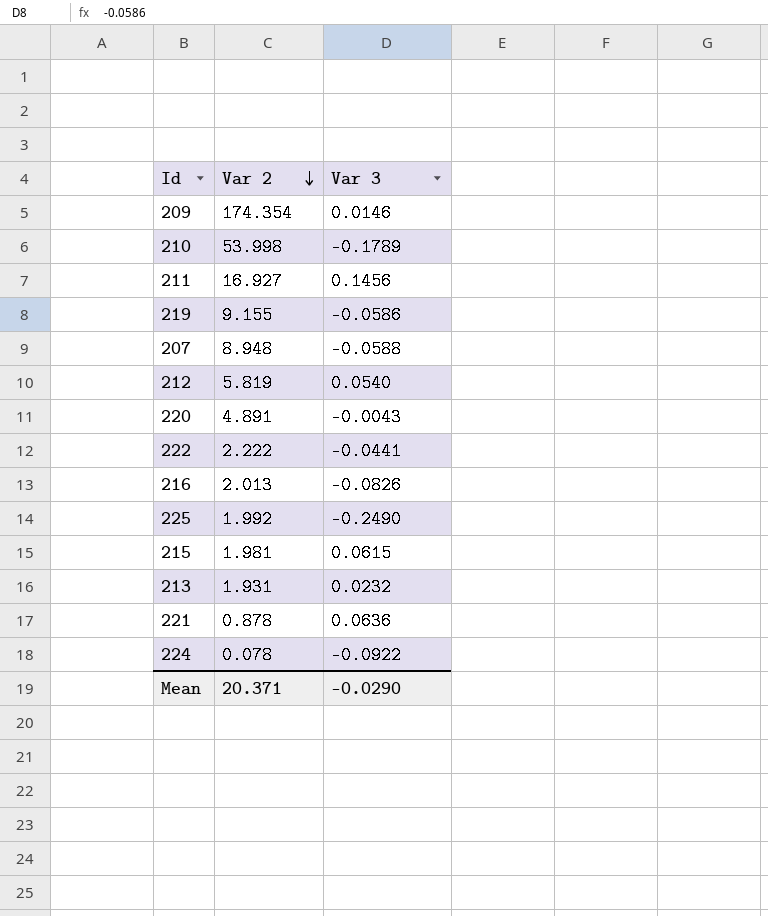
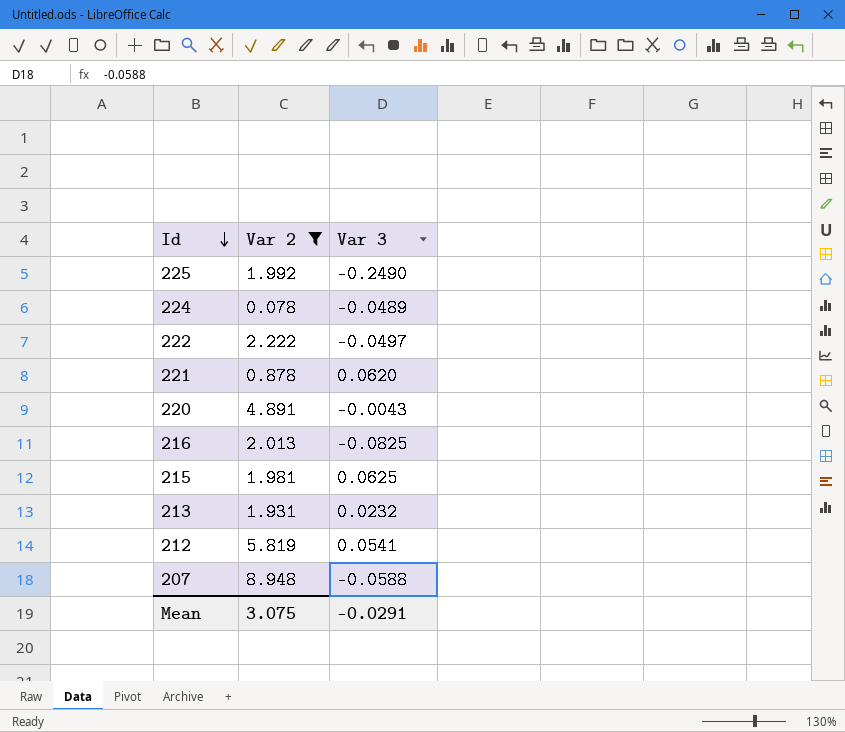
filter: none -> Var 2 <= 8.948
row order: Var 2 descending -> Id descending
224 | Var 3: -0.0922 -> -0.0489
222 | Var 3: -0.0441 -> -0.0497
221 | Var 3: 0.0636 -> 0.0620
216 | Var 3: -0.0826 -> -0.0825
215 | Var 3: 0.0615 -> 0.0625
212 | Var 3: 0.0540 -> 0.0541
Mean | Var 2: 20.371 -> 3.075
Mean | Var 3: -0.0290 -> -0.0291

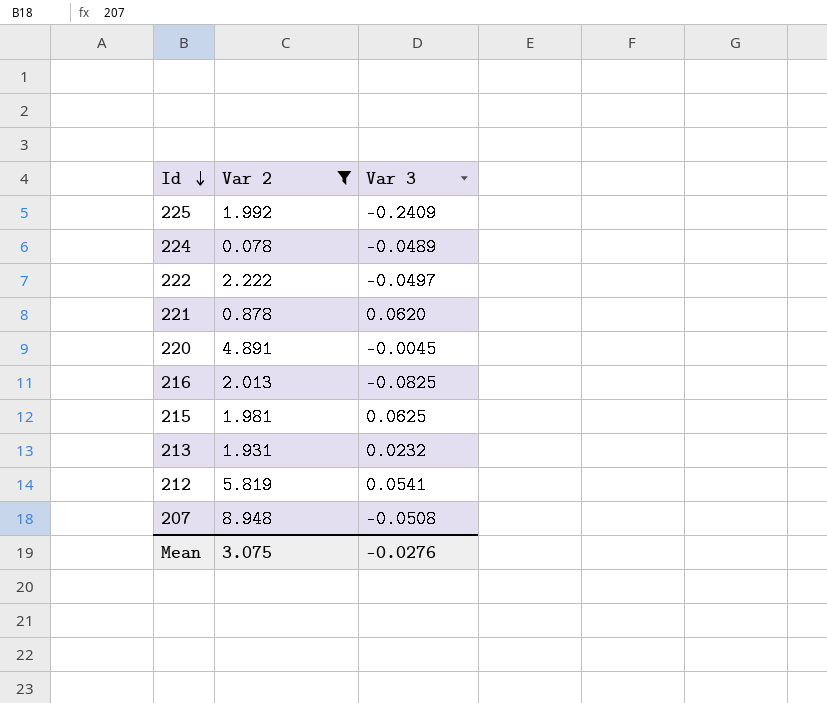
225 | Var 3: -0.2490 -> -0.2409
220 | Var 3: -0.0043 -> -0.0045
207 | Var 3: -0.0588 -> -0.0508
Mean | Var 3: -0.0291 -> -0.0276

